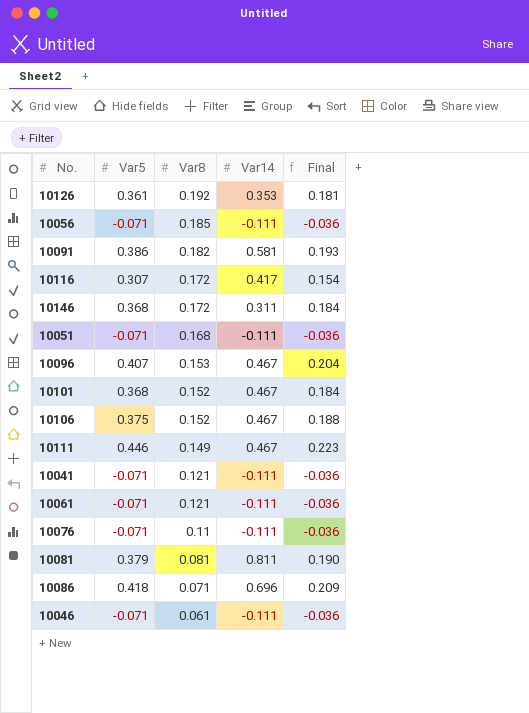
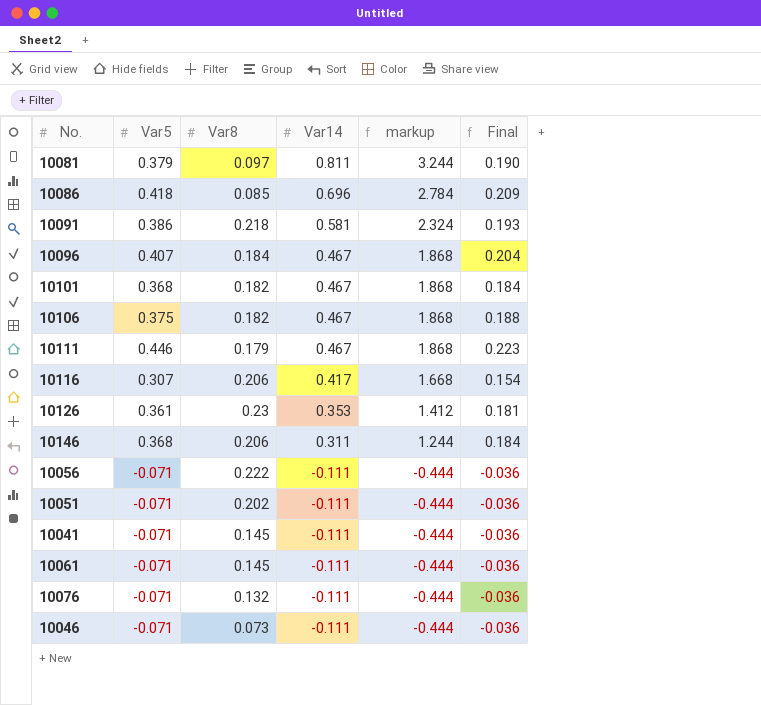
row order: Var8 descending -> Var14 descending
column markup | formula: none -> [Var14] * 4
10081 | Var8: 0.081 -> 0.097
10086 | Var8: 0.071 -> 0.085
10091 | Var8: 0.182 -> 0.218
10096 | Var8: 0.153 -> 0.184
10101 | Var8: 0.152 -> 0.182
10106 | Var8: 0.152 -> 0.182
10111 | Var8: 0.149 -> 0.179
10116 | Var8: 0.172 -> 0.206
10126 | Var8: 0.192 -> 0.23
10146 | Var8: 0.172 -> 0.206
10056 | Var8: 0.185 -> 0.222
10051 | Var8: 0.168 -> 0.202
10041 | Var8: 0.121 -> 0.145
10061 | Var8: 0.121 -> 0.145
10076 | Var8: 0.11 -> 0.132
10046 | Var8: 0.061 -> 0.073

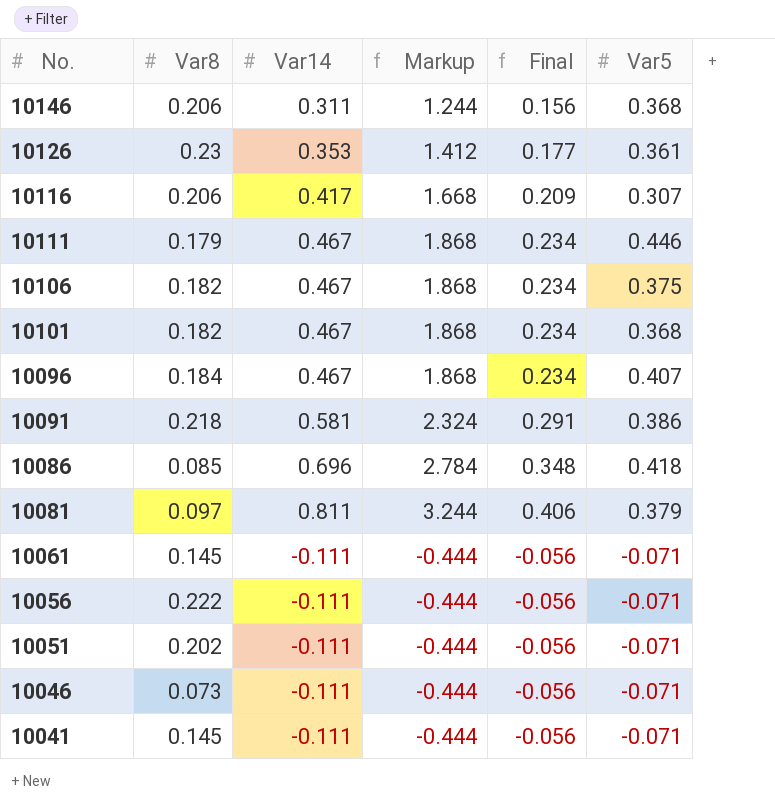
row order: Var14 descending -> No. descending
column name: markup -> Markup
column Final | formula: [Var5] * 0.5 -> [Var14] * 0.5
column Var5 | position: 2 -> 6
row 10076: -0.071 | 0.132 | -0.111 | -0.444 | -0.036 -> none

